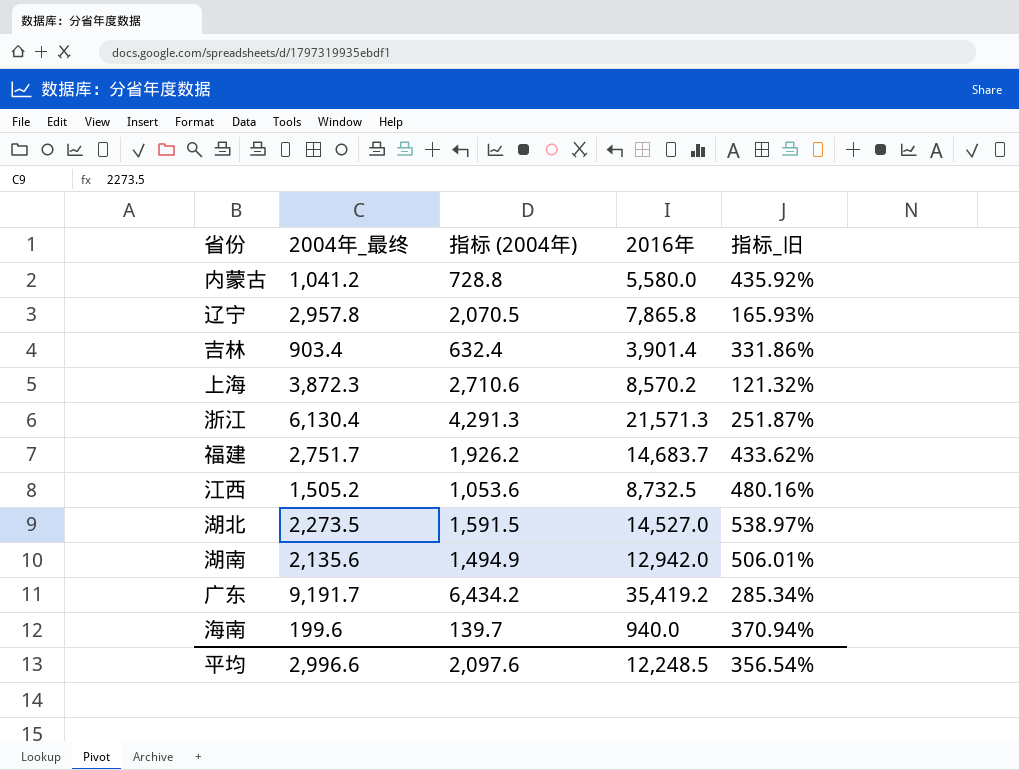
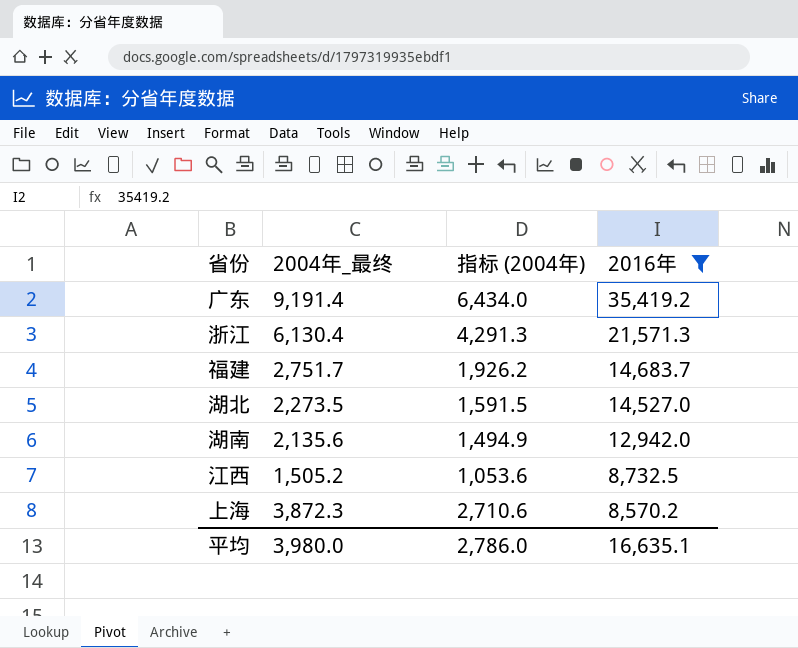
filter: none -> 2016年 >= 8,570.2
row order: none -> 2016年 descending
column 指标_旧 | formula: ([2016年] - [2004年_最终]) / [2004年_最终] -> none
广东 | 2004年_最终: 9,191.7 -> 9,191.4
广东 | 指标 (2004年): 6,434.2 -> 6,434.0
平均 | 2004年_最终: 2,996.6 -> 3,980.0
平均 | 指标 (2004年): 2,097.6 -> 2,786.0
平均 | 2016年: 12,248.5 -> 16,635.1

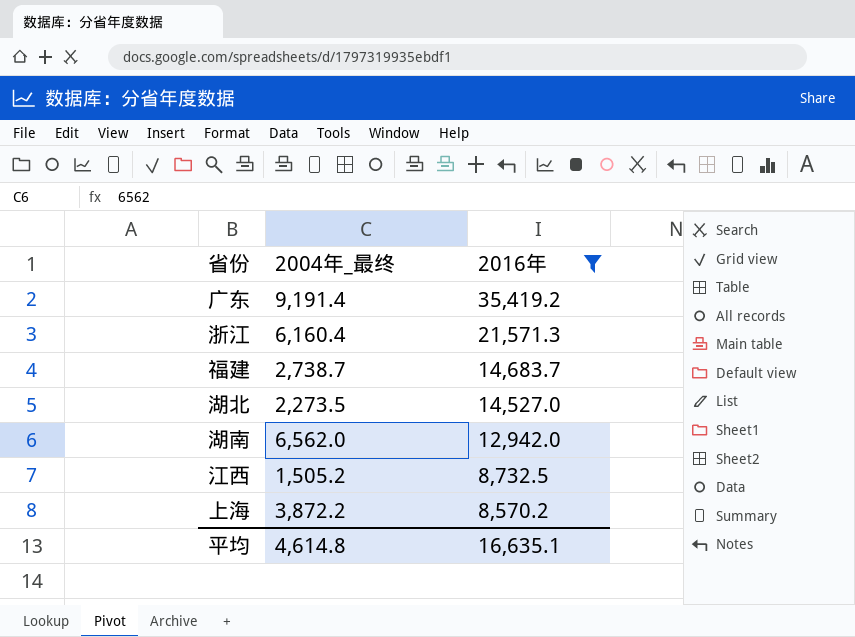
column 指标 (2004年) | formula: [2004年_最终] * 0.7 -> none
浙江 | 2004年_最终: 6,130.4 -> 6,160.4
福建 | 2004年_最终: 2,751.7 -> 2,738.7
湖南 | 2004年_最终: 2,135.6 -> 6,562.0
上海 | 2004年_最终: 3,872.3 -> 3,872.2
平均 | 2004年_最终: 3,980.0 -> 4,614.8

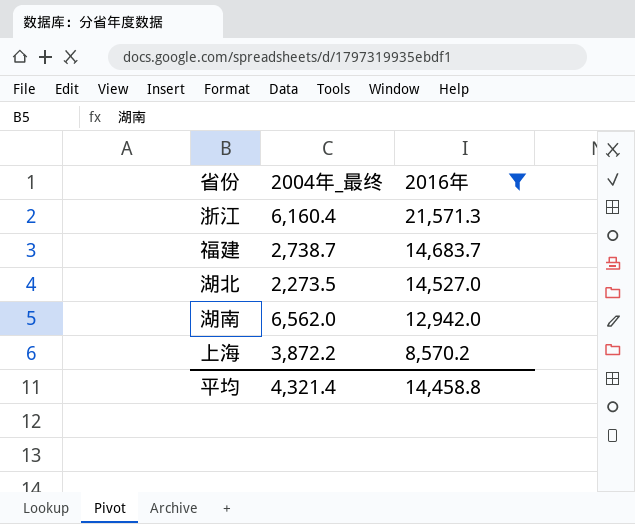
row 广东: 9,191.4 | 35,419.2 -> none
row 江西: 1,505.2 | 8,732.5 -> none
平均 | 2004年_最终: 4,614.8 -> 4,321.4
平均 | 2016年: 16,635.1 -> 14,458.8

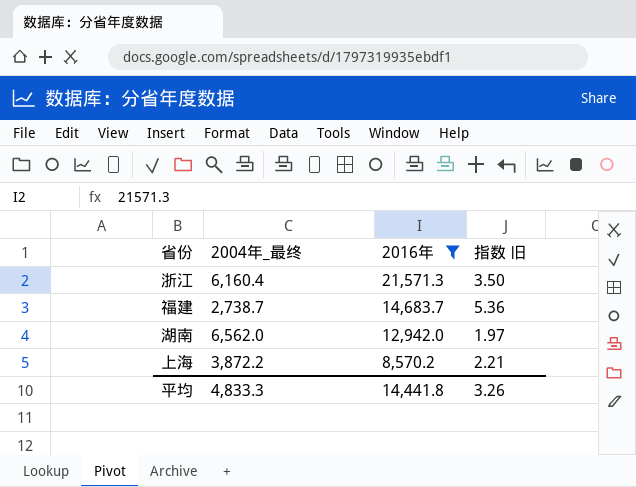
column 指数 旧 | formula: none -> [2016年] / [2004年_最终]
row 湖北: 2,273.5 | 14,527.0 -> none
平均 | 2004年_最终: 4,321.4 -> 4,833.3
平均 | 2016年: 14,458.8 -> 14,441.8

